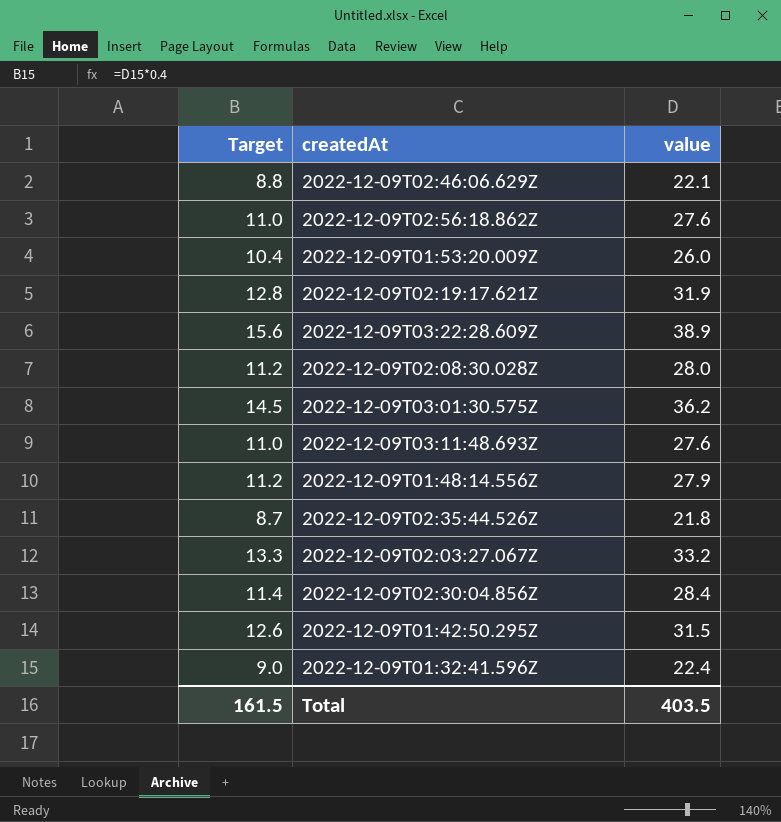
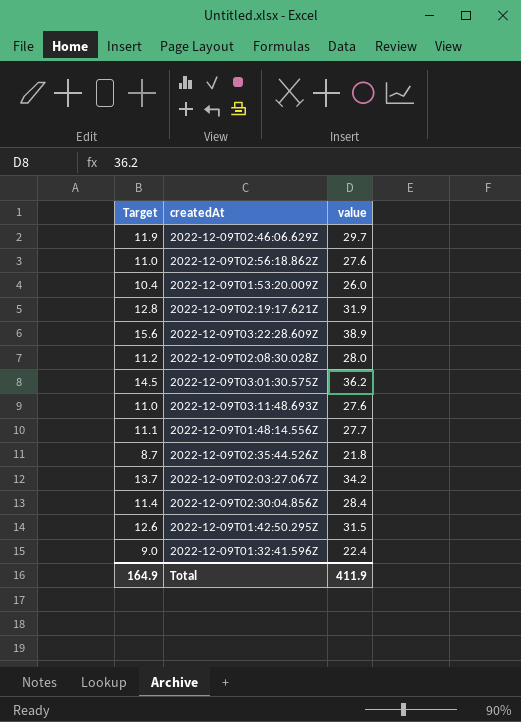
2022-12-09T02:46:06.629Z | Target: 8.8 -> 11.9
2022-12-09T02:46:06.629Z | value: 22.1 -> 29.7
2022-12-09T01:48:14.556Z | Target: 11.2 -> 11.1
2022-12-09T01:48:14.556Z | value: 27.9 -> 27.7
2022-12-09T02:03:27.067Z | Target: 13.3 -> 13.7
2022-12-09T02:03:27.067Z | value: 33.2 -> 34.2
Total | Target: 161.5 -> 164.9
Total | value: 403.5 -> 411.9

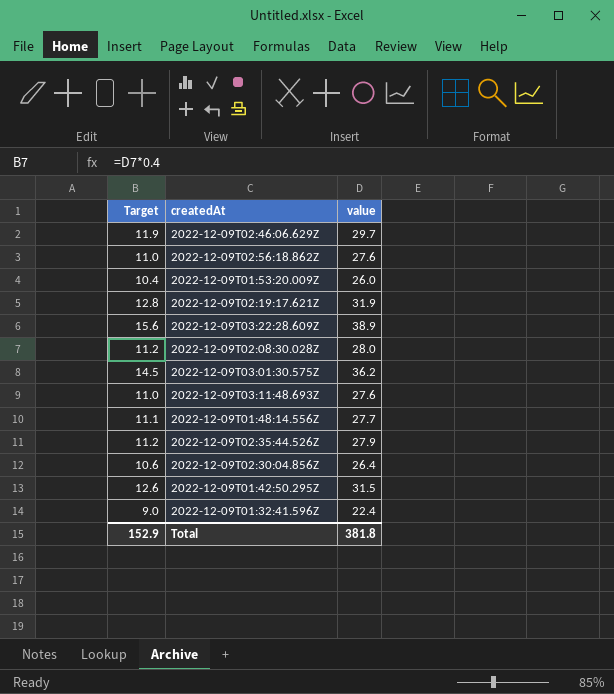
row 2022-12-09T02:03:27.067Z: 13.7 | 34.2 -> none
2022-12-09T02:35:44.526Z | Target: 8.7 -> 11.2
2022-12-09T02:35:44.526Z | value: 21.8 -> 27.9
2022-12-09T02:30:04.856Z | Target: 11.4 -> 10.6
2022-12-09T02:30:04.856Z | value: 28.4 -> 26.4
Total | Target: 164.9 -> 152.9
Total | value: 411.9 -> 381.8

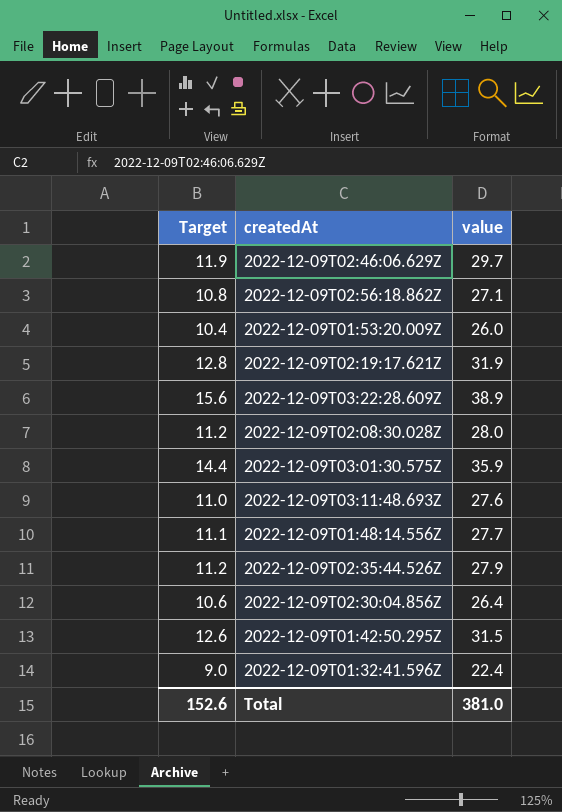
2022-12-09T02:56:18.862Z | Target: 11.0 -> 10.8
2022-12-09T02:56:18.862Z | value: 27.6 -> 27.1
2022-12-09T03:01:30.575Z | Target: 14.5 -> 14.4
2022-12-09T03:01:30.575Z | value: 36.2 -> 35.9
Total | Target: 152.9 -> 152.6
Total | value: 381.8 -> 381.0

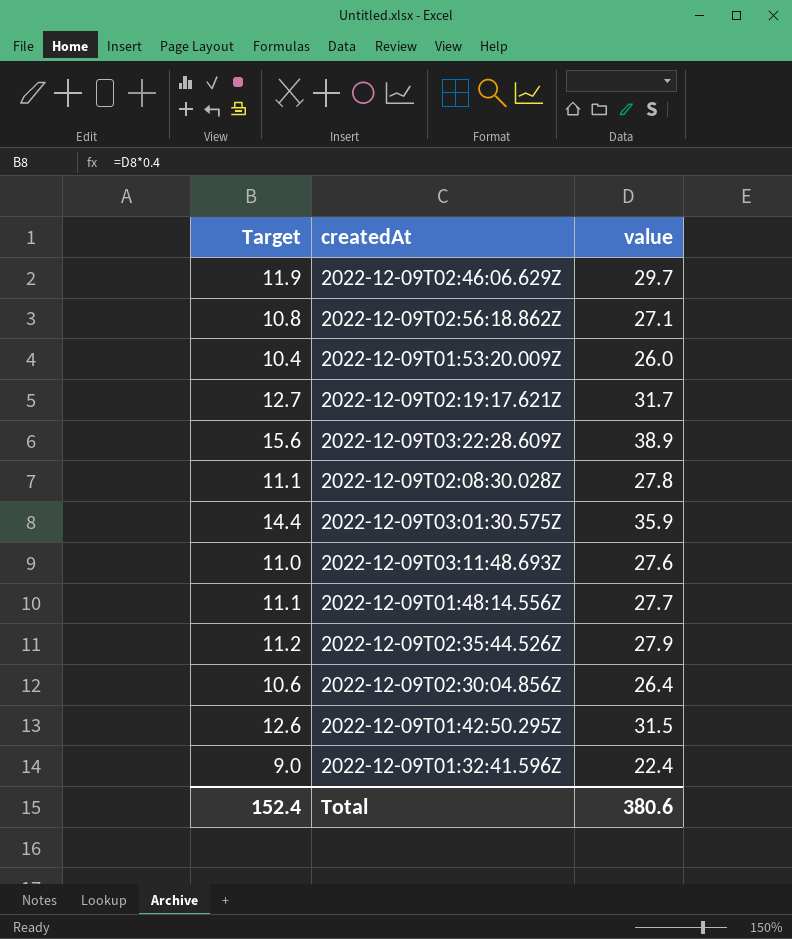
2022-12-09T02:19:17.621Z | Target: 12.8 -> 12.7
2022-12-09T02:19:17.621Z | value: 31.9 -> 31.7
2022-12-09T02:08:30.028Z | Target: 11.2 -> 11.1
2022-12-09T02:08:30.028Z | value: 28.0 -> 27.8
Total | Target: 152.6 -> 152.4
Total | value: 381.0 -> 380.6

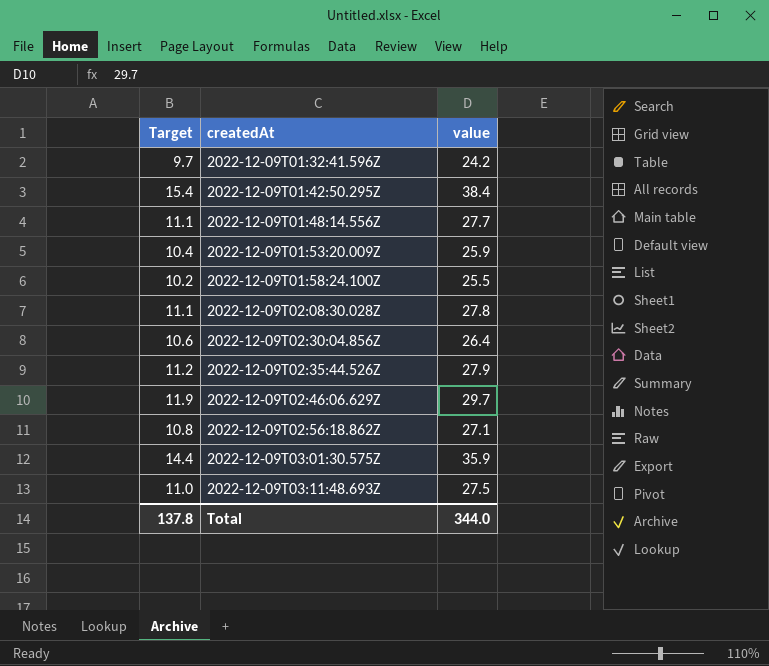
row order: none -> createdAt ascending
row 2022-12-09T02:19:17.621Z: 12.7 | 31.7 -> none
row 2022-12-09T03:22:28.609Z: 15.6 | 38.9 -> none
2022-12-09T01:32:41.596Z | Target: 9.0 -> 9.7
2022-12-09T01:32:41.596Z | value: 22.4 -> 24.2
2022-12-09T01:42:50.295Z | Target: 12.6 -> 15.4
2022-12-09T01:42:50.295Z | value: 31.5 -> 38.4
2022-12-09T01:53:20.009Z | value: 26.0 -> 25.9
row 2022-12-09T01:58:24.100Z: none -> 10.2 | 25.5
2022-12-09T03:11:48.693Z | value: 27.6 -> 27.5
Total | Target: 152.4 -> 137.8
Total | value: 380.6 -> 344.0

